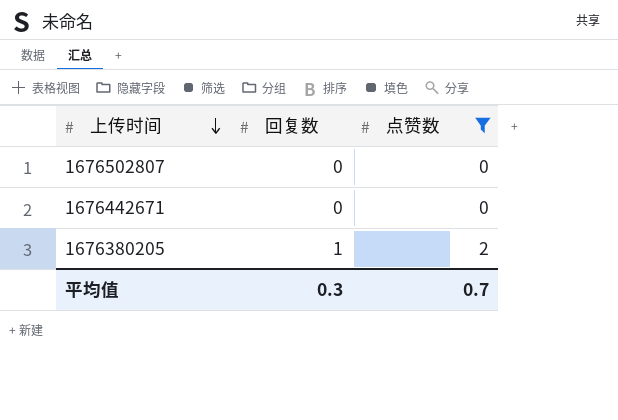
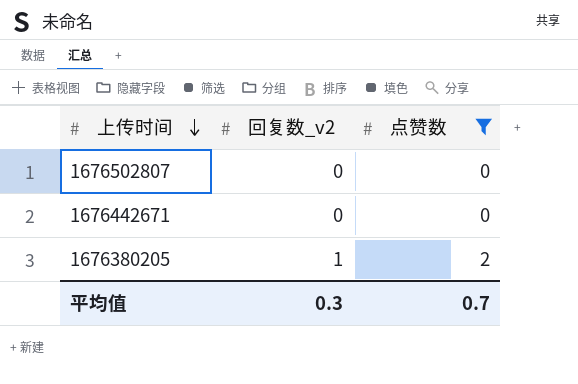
column name: 回复数 -> 回复数_v2

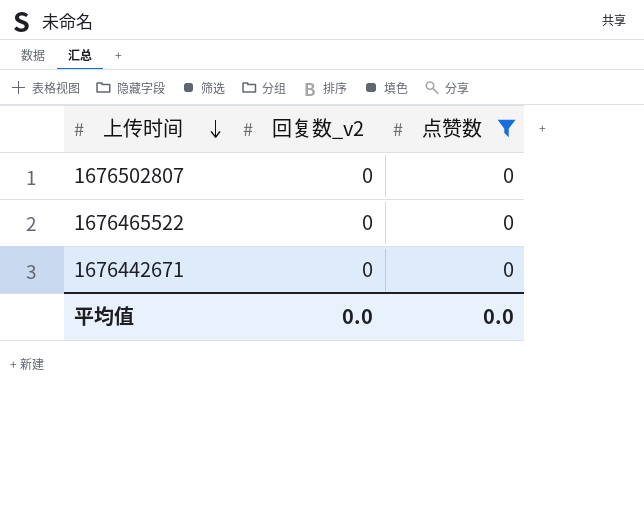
row 1676380205: 1 | 2 -> none
row 1676465522: none -> 0 | 0
平均值 | 回复数_v2: 0.3 -> 0.0
平均值 | 点赞数: 0.7 -> 0.0

